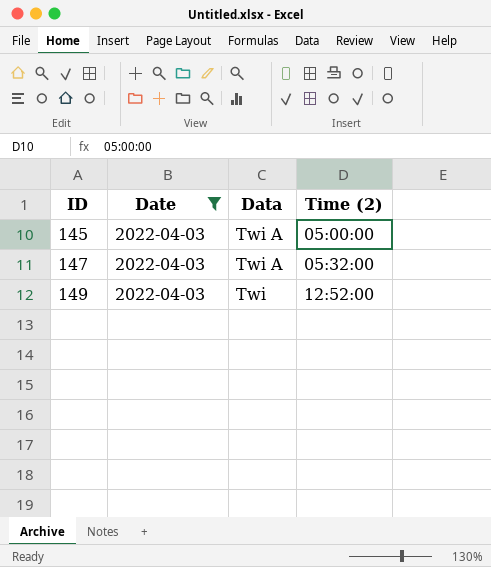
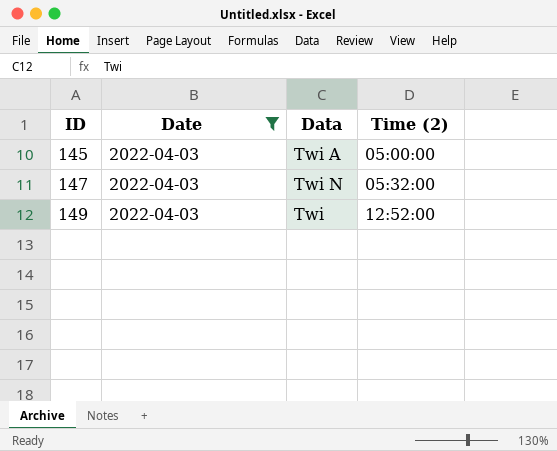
147 | Data: Twi A -> Twi N

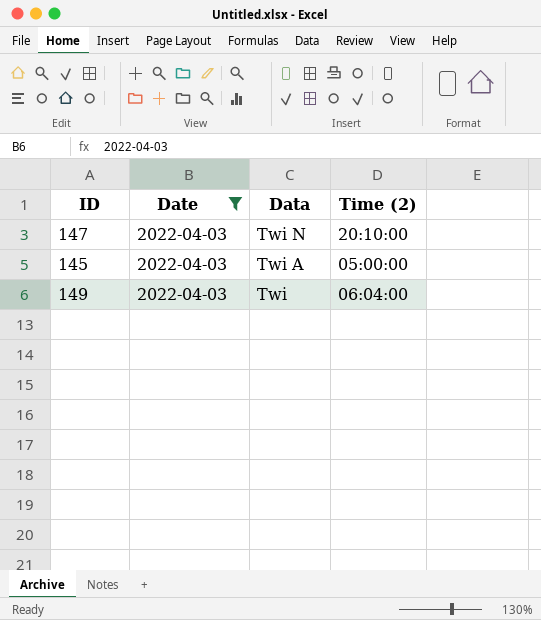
row order: ID ascending -> Data descending
147 | Time (2): 05:32:00 -> 20:10:00
149 | Time (2): 12:52:00 -> 06:04:00

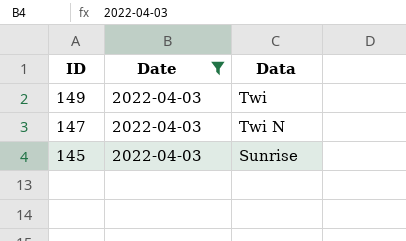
row order: Data descending -> ID descending
column Time (2) | position: 4 -> none
145 | Data: Twi A -> Sunrise

